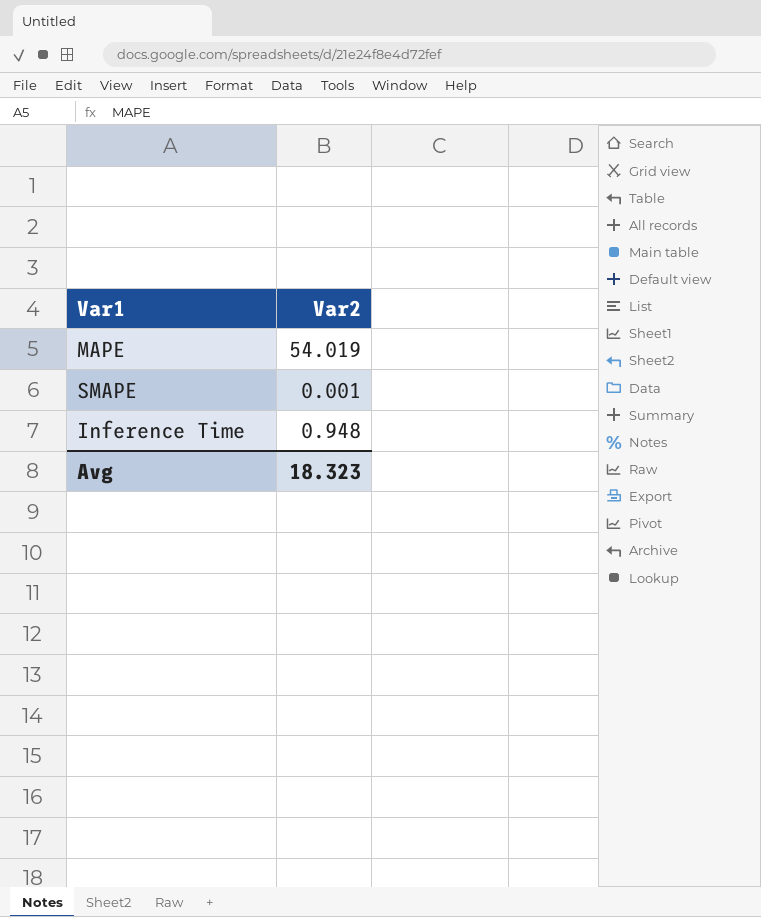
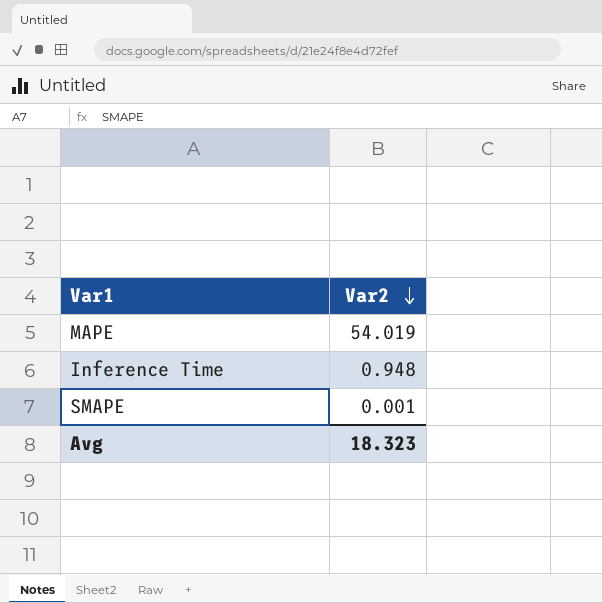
row order: none -> Var2 descending

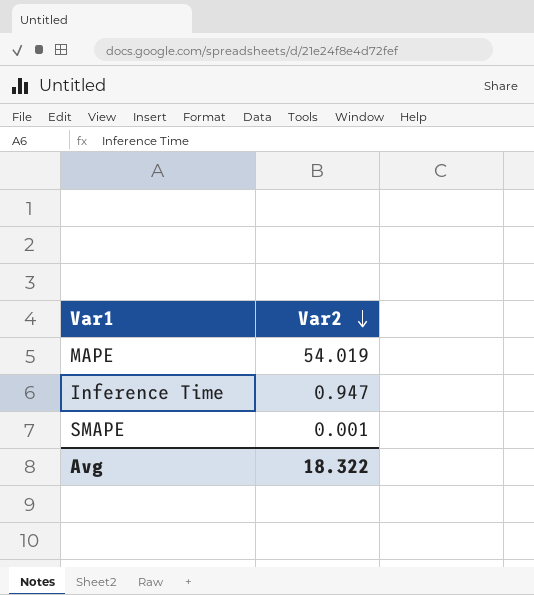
Inference Time | Var2: 0.948 -> 0.947
Avg | Var2: 18.323 -> 18.322

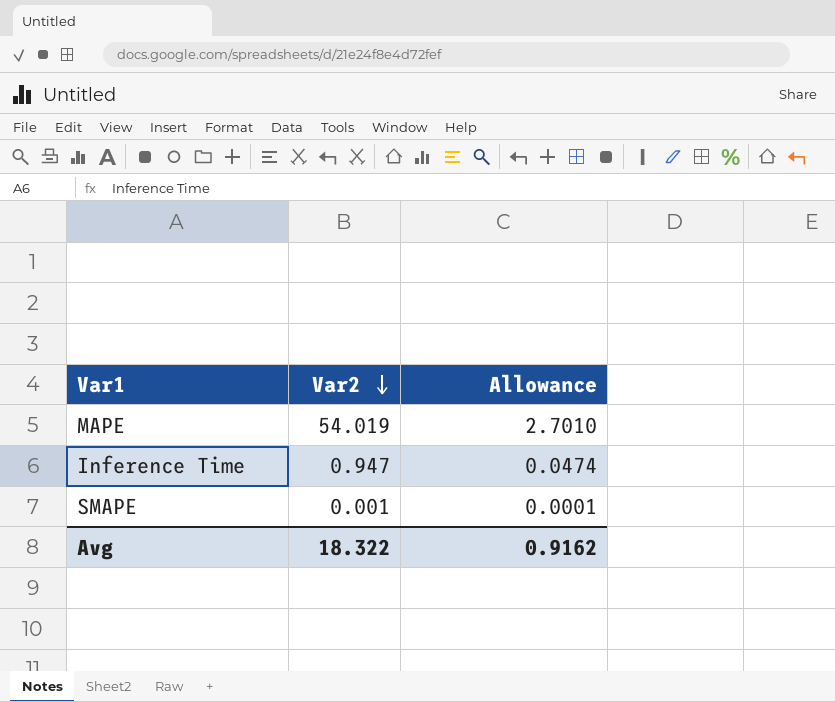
column Allowance | formula: none -> [Var2] * 0.05

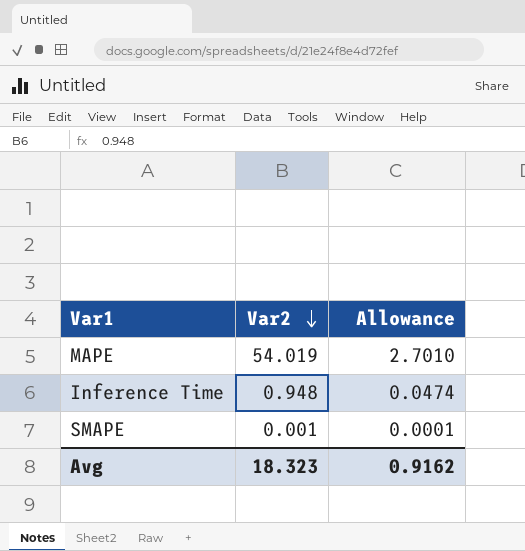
Inference Time | Var2: 0.947 -> 0.948
Avg | Var2: 18.322 -> 18.323

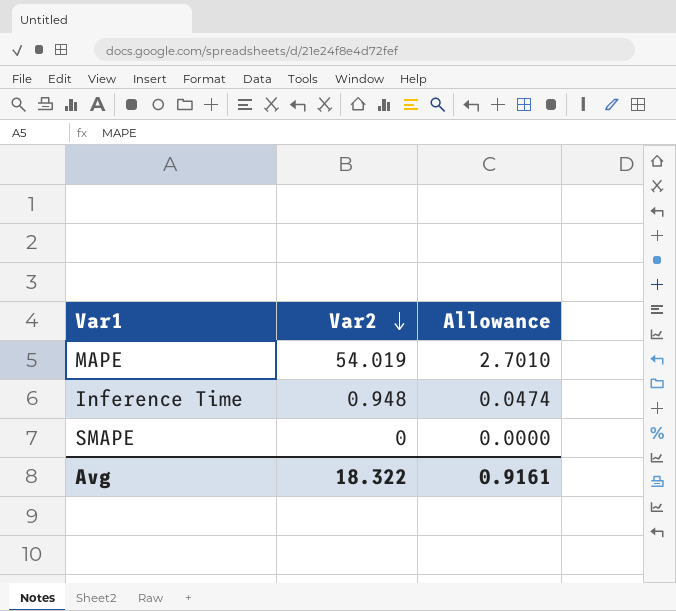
SMAPE | Var2: 0.001 -> 0
SMAPE | Allowance: 0.0001 -> 0.0000
Avg | Var2: 18.323 -> 18.322
Avg | Allowance: 0.9162 -> 0.9161

